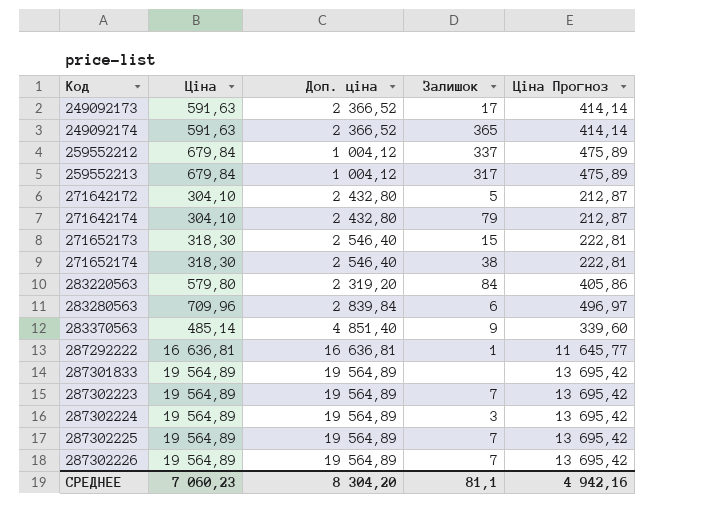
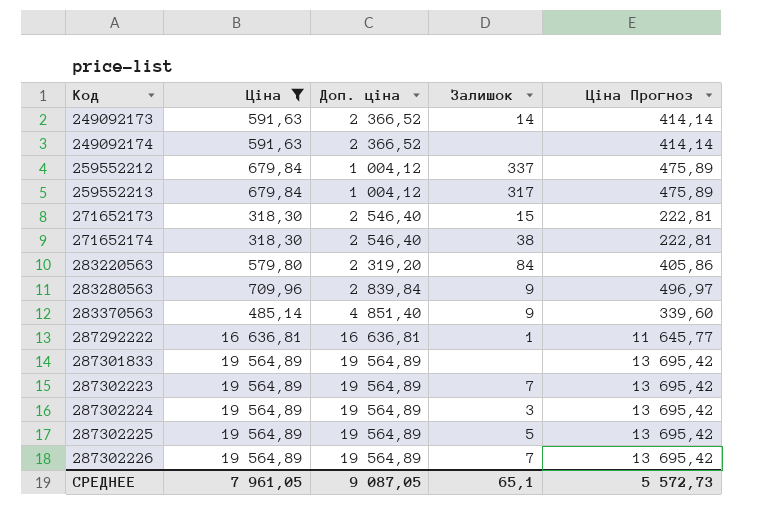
filter: none -> Ціна != 304,10
249092173 | Залишок: 17 -> 14
249092174 | Залишок: 365 -> none
283280563 | Залишок: 6 -> 9
287302225 | Залишок: 7 -> 5
СРЕДНЕЕ | Ціна: 7 060,23 -> 7 961,05
СРЕДНЕЕ | Доп. ціна: 8 304,20 -> 9 087,05
СРЕДНЕЕ | Залишок: 81,1 -> 65,1
СРЕДНЕЕ | Ціна Прогноз: 4 942,16 -> 5 572,73

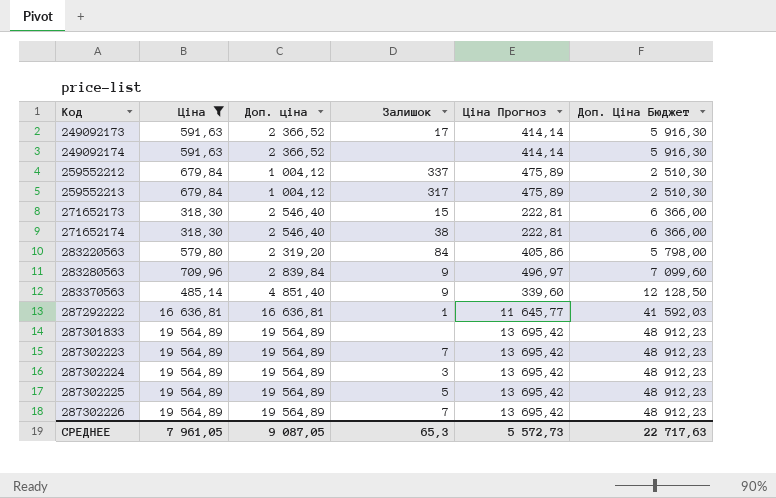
column Доп. Ціна Бюджет | formula: none -> [Доп. ціна] * 2,5
249092173 | Залишок: 14 -> 17
СРЕДНЕЕ | Залишок: 65,1 -> 65,3

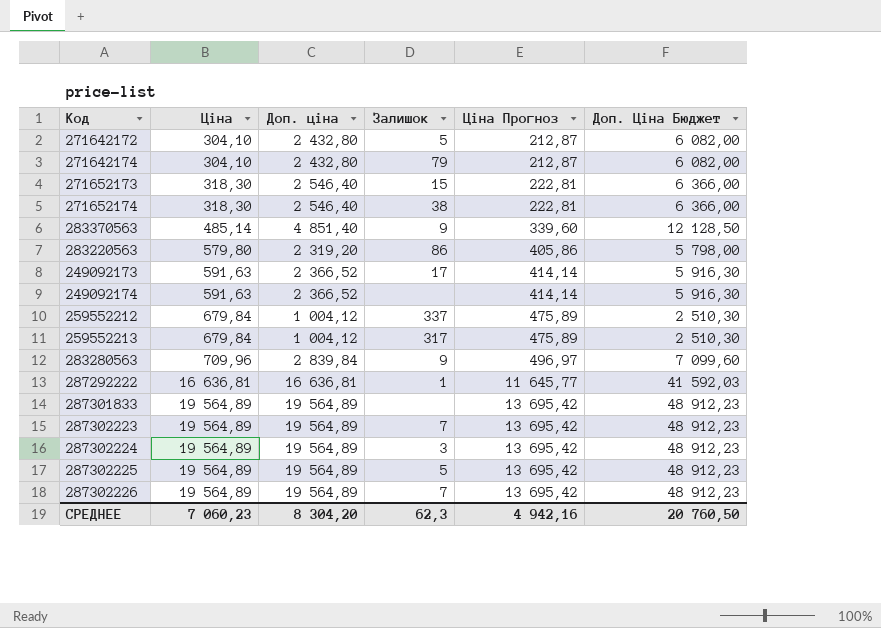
filter: Ціна != 304,10 -> none
row order: Код ascending -> Ціна ascending
283220563 | Залишок: 84 -> 86
СРЕДНЕЕ | Ціна: 7 961,05 -> 7 060,23
СРЕДНЕЕ | Доп. ціна: 9 087,05 -> 8 304,20
СРЕДНЕЕ | Залишок: 65,3 -> 62,3
СРЕДНЕЕ | Ціна Прогноз: 5 572,73 -> 4 942,16
СРЕДНЕЕ | Доп. Ціна Бюджет: 22 717,63 -> 20 760,50

